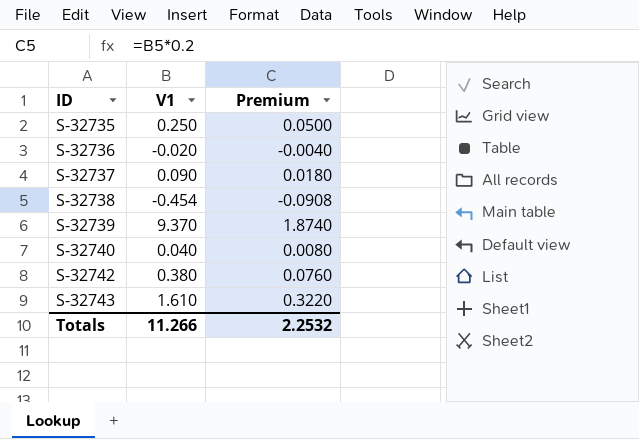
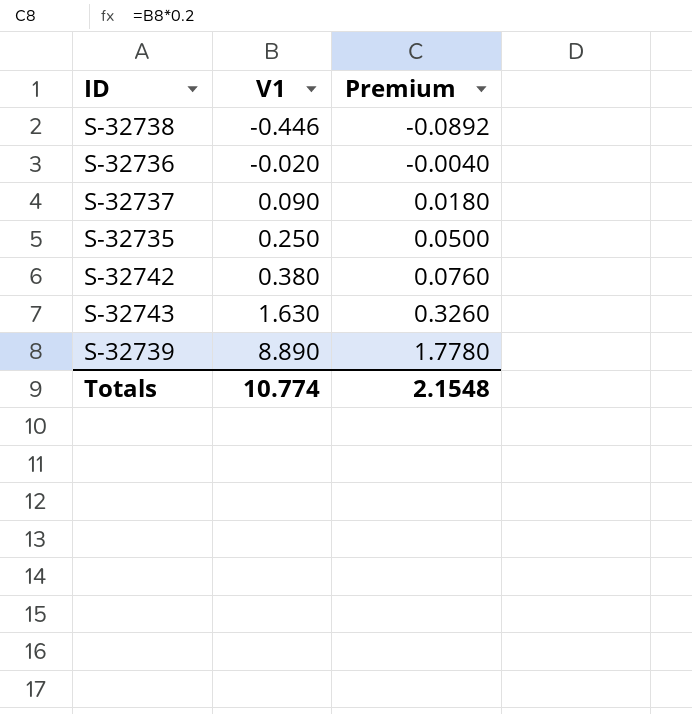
row order: ID ascending -> V1 ascending
row S-32740: 0.040 | 0.0080 -> none
S-32738 | V1: -0.454 -> -0.446
S-32738 | Premium: -0.0908 -> -0.0892
S-32743 | V1: 1.610 -> 1.630
S-32743 | Premium: 0.3220 -> 0.3260
S-32739 | V1: 9.370 -> 8.890
S-32739 | Premium: 1.8740 -> 1.7780
Totals | V1: 11.266 -> 10.774
Totals | Premium: 2.2532 -> 2.1548

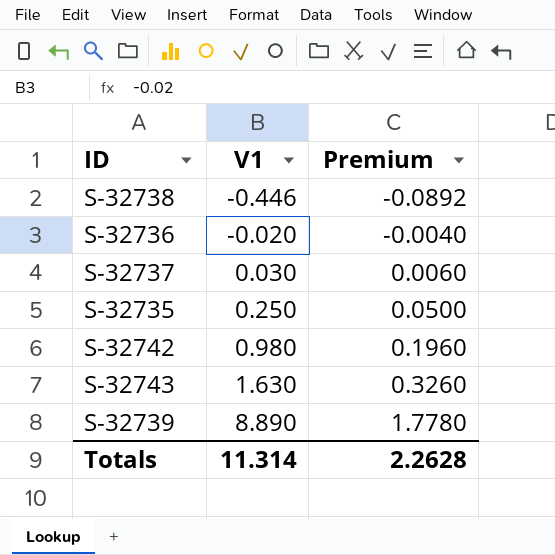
S-32737 | V1: 0.090 -> 0.030
S-32737 | Premium: 0.0180 -> 0.0060
S-32742 | V1: 0.380 -> 0.980
S-32742 | Premium: 0.0760 -> 0.1960
Totals | V1: 10.774 -> 11.314
Totals | Premium: 2.1548 -> 2.2628

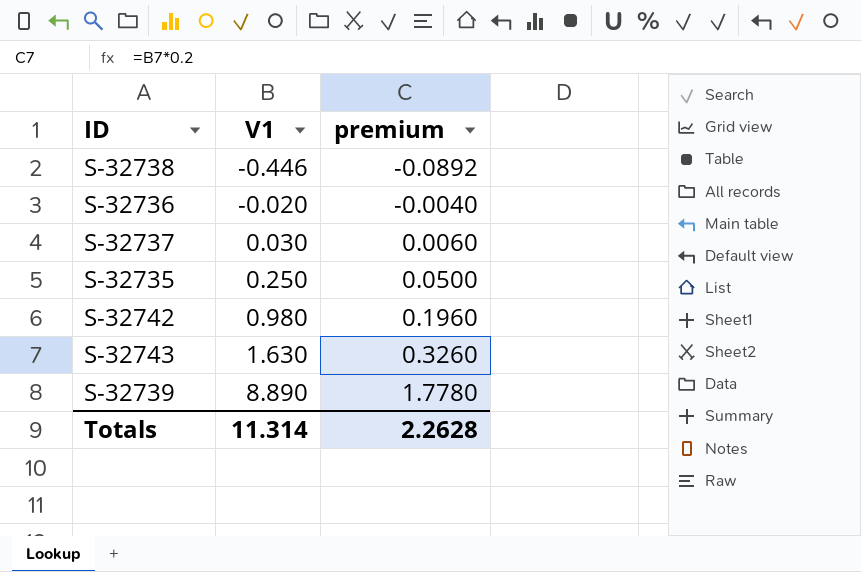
column name: Premium -> premium

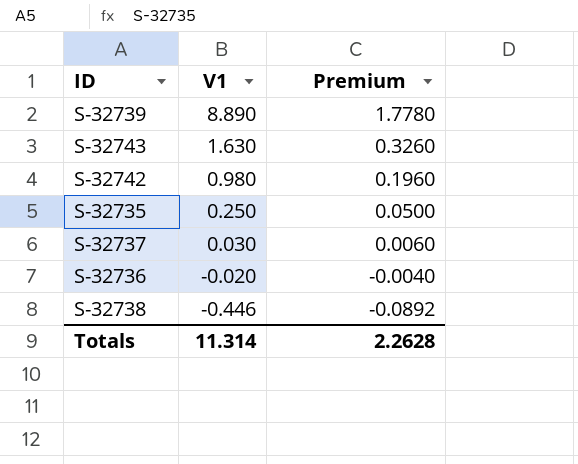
row order: V1 ascending -> V1 descending
column name: premium -> Premium

